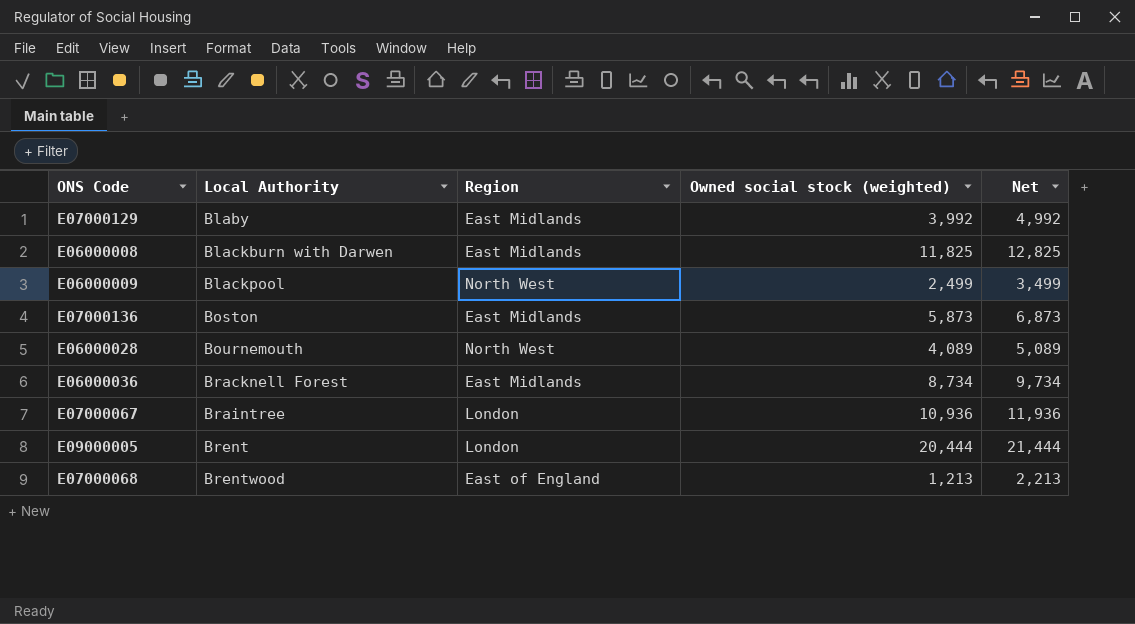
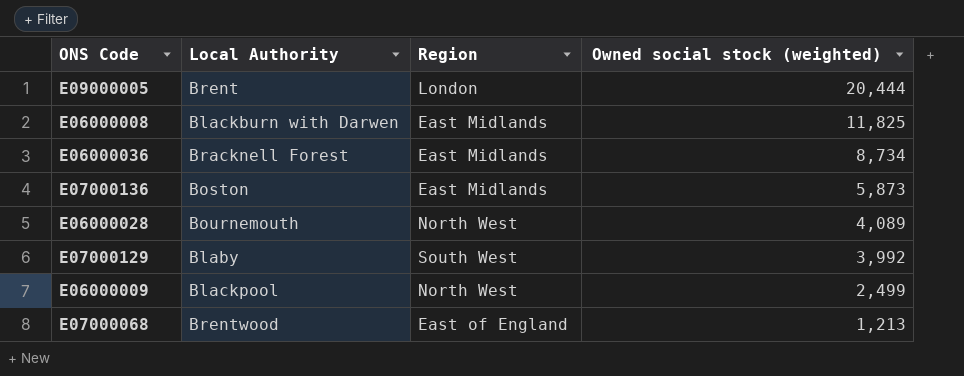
row order: Local Authority ascending -> Owned social stock (weighted) descending
column Net | formula: [Owned social stock (weighted)] + 1000 -> none
row E07000067: Braintree | London | 10,936 | 11,936 -> none
E07000129 | Region: East Midlands -> South West

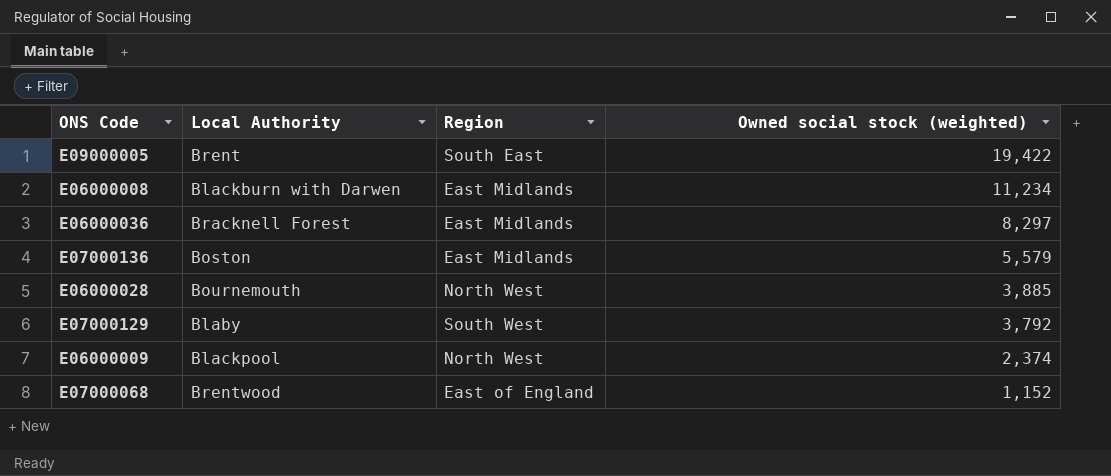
E09000005 | Region: London -> South East
E09000005 | Owned social stock (weighted): 20,444 -> 19,422
E06000008 | Owned social stock (weighted): 11,825 -> 11,234
E06000036 | Owned social stock (weighted): 8,734 -> 8,297
E07000136 | Owned social stock (weighted): 5,873 -> 5,579
E06000028 | Owned social stock (weighted): 4,089 -> 3,885
E07000129 | Owned social stock (weighted): 3,992 -> 3,792
E06000009 | Owned social stock (weighted): 2,499 -> 2,374
E07000068 | Owned social stock (weighted): 1,213 -> 1,152

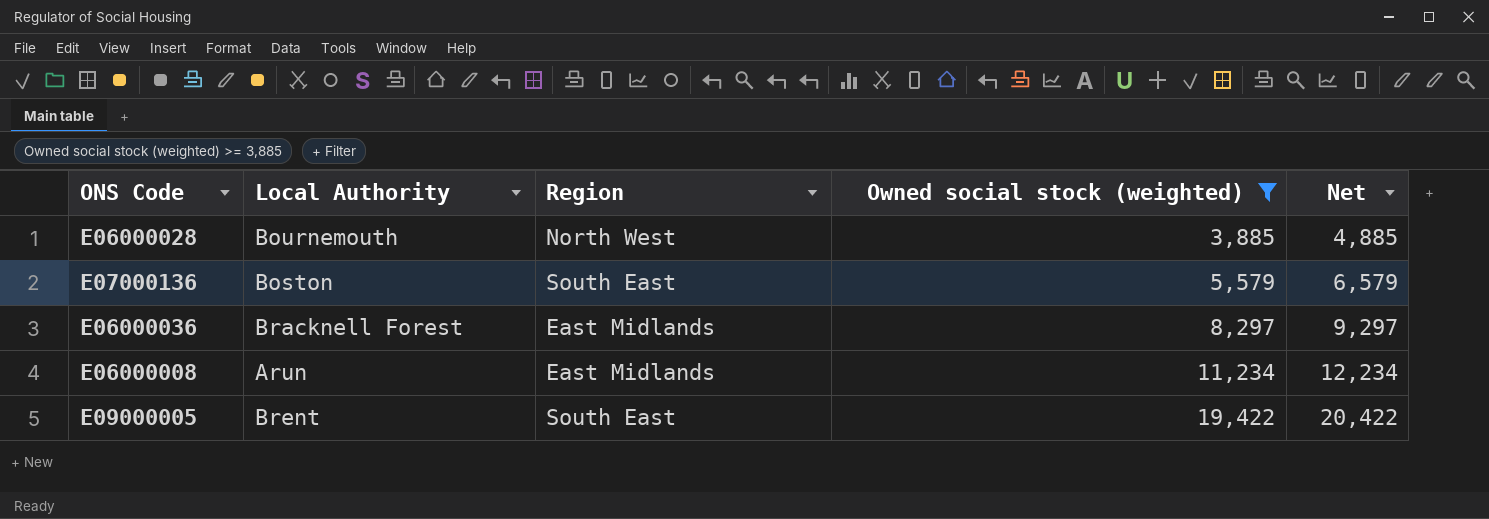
filter: none -> Owned social stock (weighted) >= 3,885
row order: Owned social stock (weighted) descending -> Owned social stock (weighted) ascending
column Net | formula: none -> [Owned social stock (weighted)] + 1000
E07000136 | Region: East Midlands -> South East
E06000008 | Local Authority: Blackburn with Darwen -> Arun

